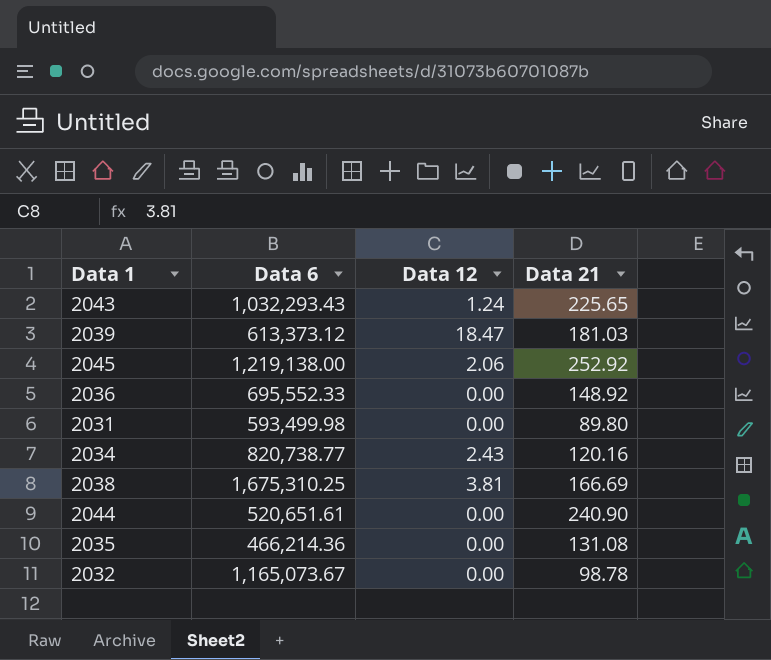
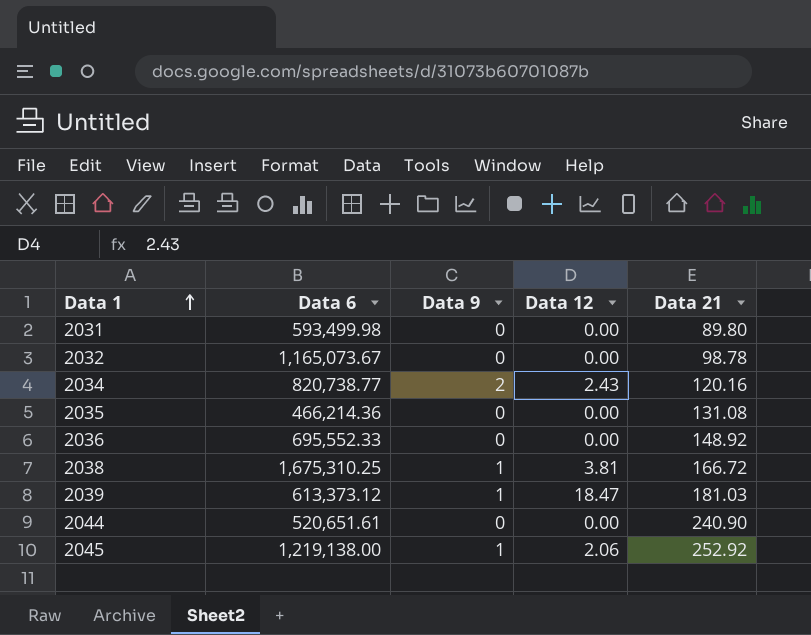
row order: none -> Data 1 ascending
column Data 9 | position: none -> 3
row 2043: 1,032,293.43 | 1.24 | 225.65 -> none
2038 | Data 21: 166.69 -> 166.72

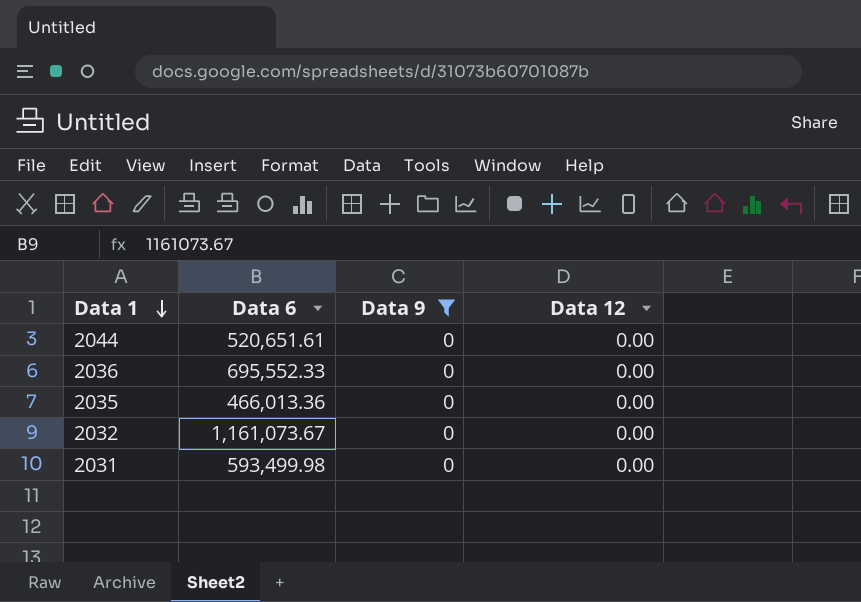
filter: none -> Data 9 = 0
row order: Data 1 ascending -> Data 1 descending
column Data 21 | position: 5 -> none
2035 | Data 6: 466,214.36 -> 466,013.36
2032 | Data 6: 1,165,073.67 -> 1,161,073.67

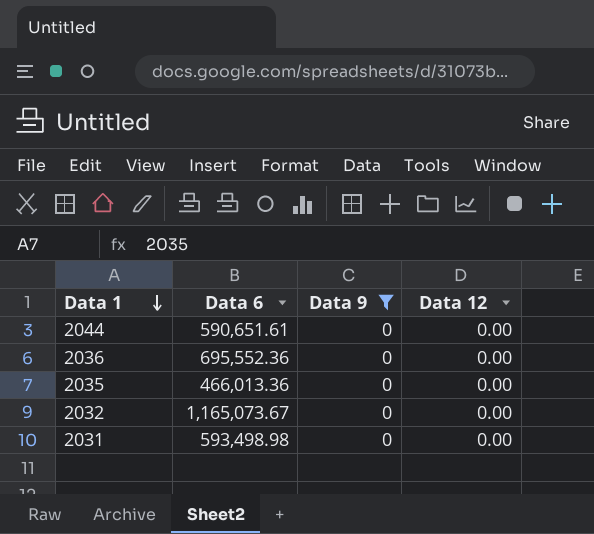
2044 | Data 6: 520,651.61 -> 590,651.61
2036 | Data 6: 695,552.33 -> 695,552.36
2032 | Data 6: 1,161,073.67 -> 1,165,073.67
2031 | Data 6: 593,499.98 -> 593,498.98

